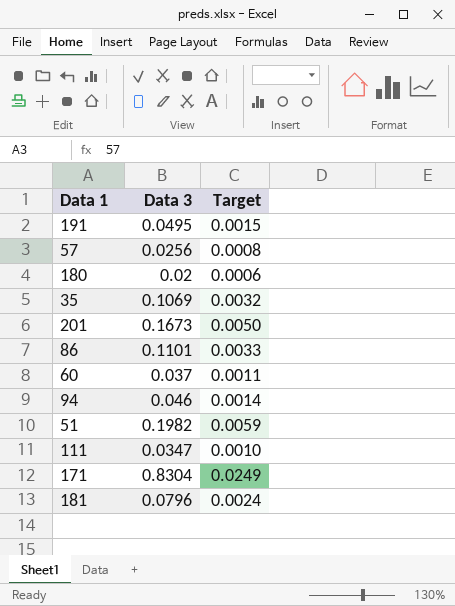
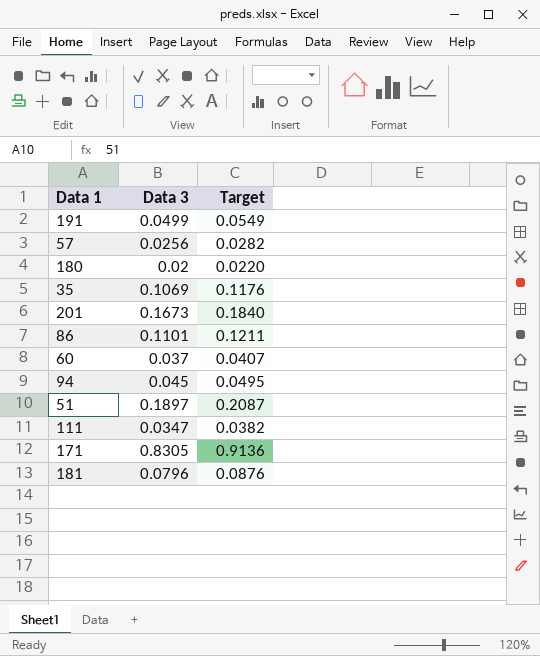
column Target | formula: [Data 3] * 0.03 -> [Data 3] * 1.1
191 | Data 3: 0.0495 -> 0.0499
94 | Data 3: 0.046 -> 0.045
51 | Data 3: 0.1982 -> 0.1897
171 | Data 3: 0.8304 -> 0.8305

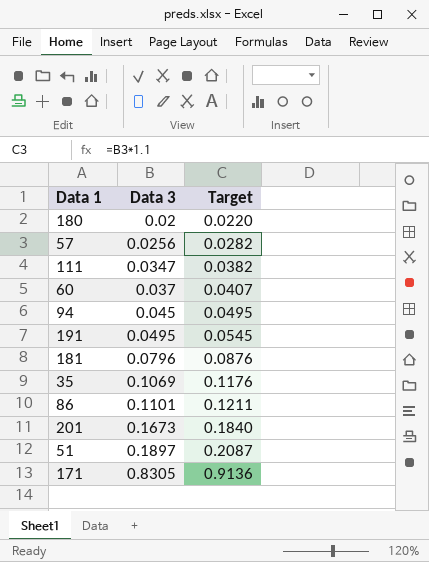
row order: none -> Data 3 ascending
191 | Data 3: 0.0499 -> 0.0495
191 | Target: 0.0549 -> 0.0545

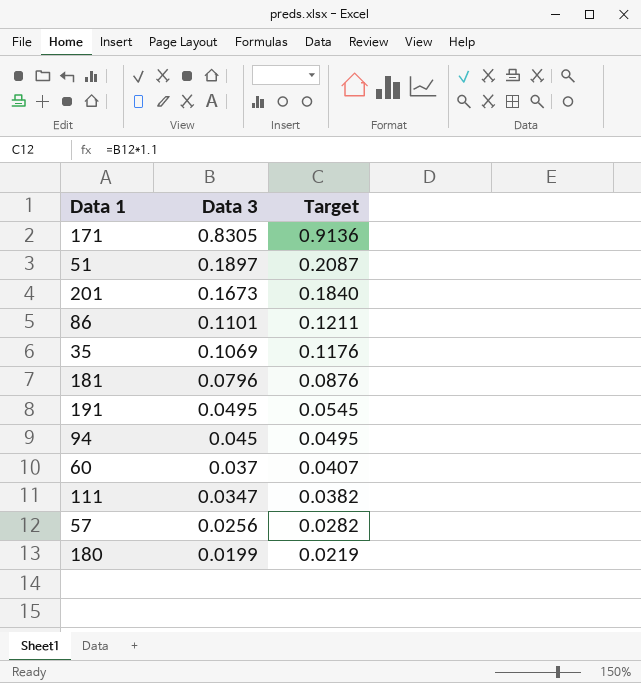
row order: Data 3 ascending -> Data 3 descending
180 | Data 3: 0.02 -> 0.0199
180 | Target: 0.0220 -> 0.0219

